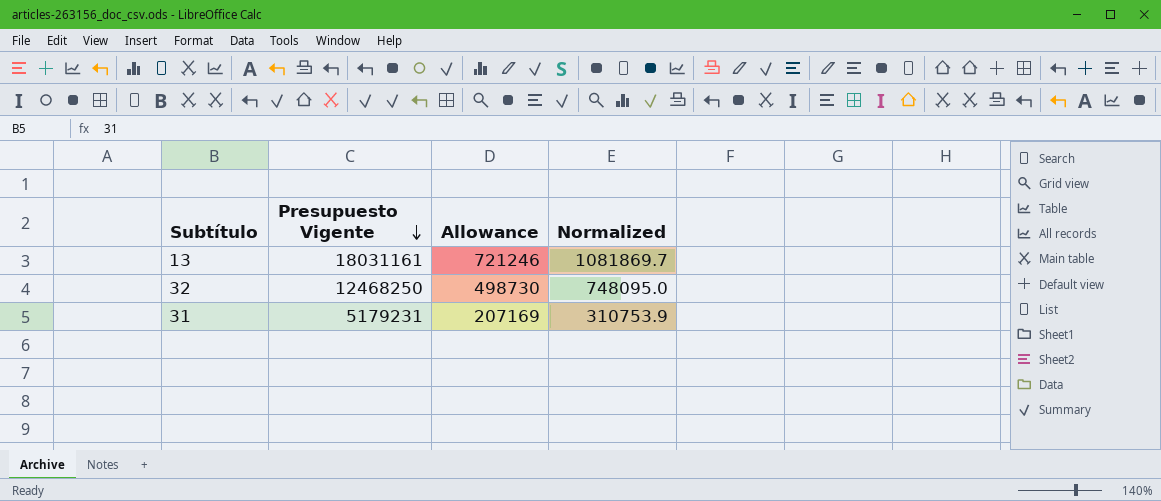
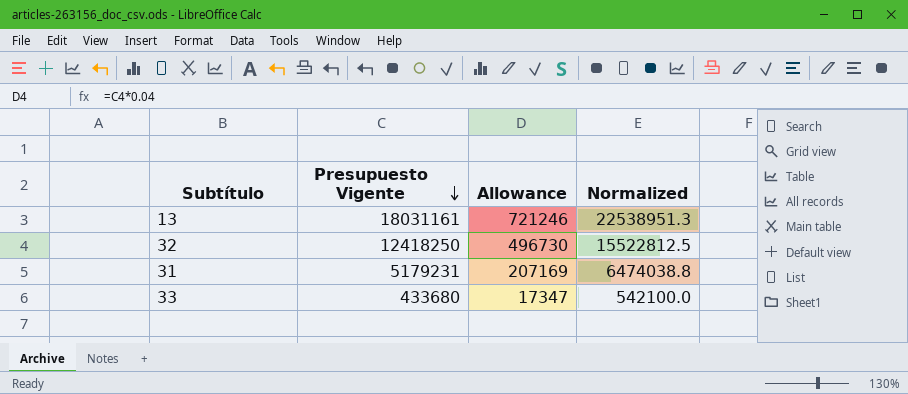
column Normalized | formula: [Presupuesto Vigente] * 0.06 -> [Presupuesto Vigente] * 1.25
32 | Presupuesto Vigente: 12468250 -> 12418250
32 | Allowance: 498730 -> 496730
row 33: none -> 433680 | 17347 | 542100.0

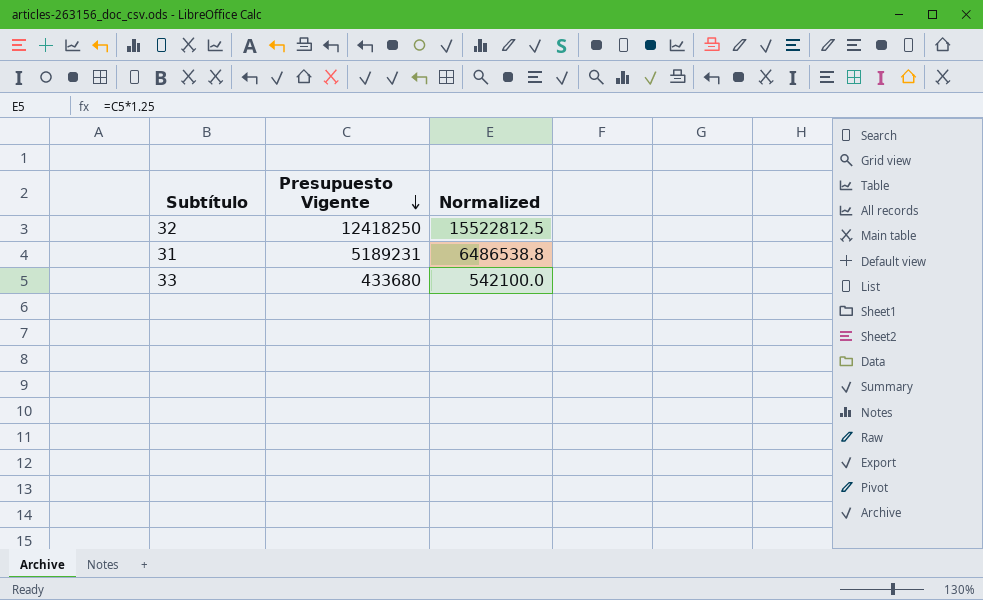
column Allowance | formula: [Presupuesto Vigente] * 0.04 -> none
row 13: 18031161 | 721246 | 22538951.3 -> none
31 | Presupuesto Vigente: 5179231 -> 5189231
31 | Normalized: 6474038.8 -> 6486538.8

